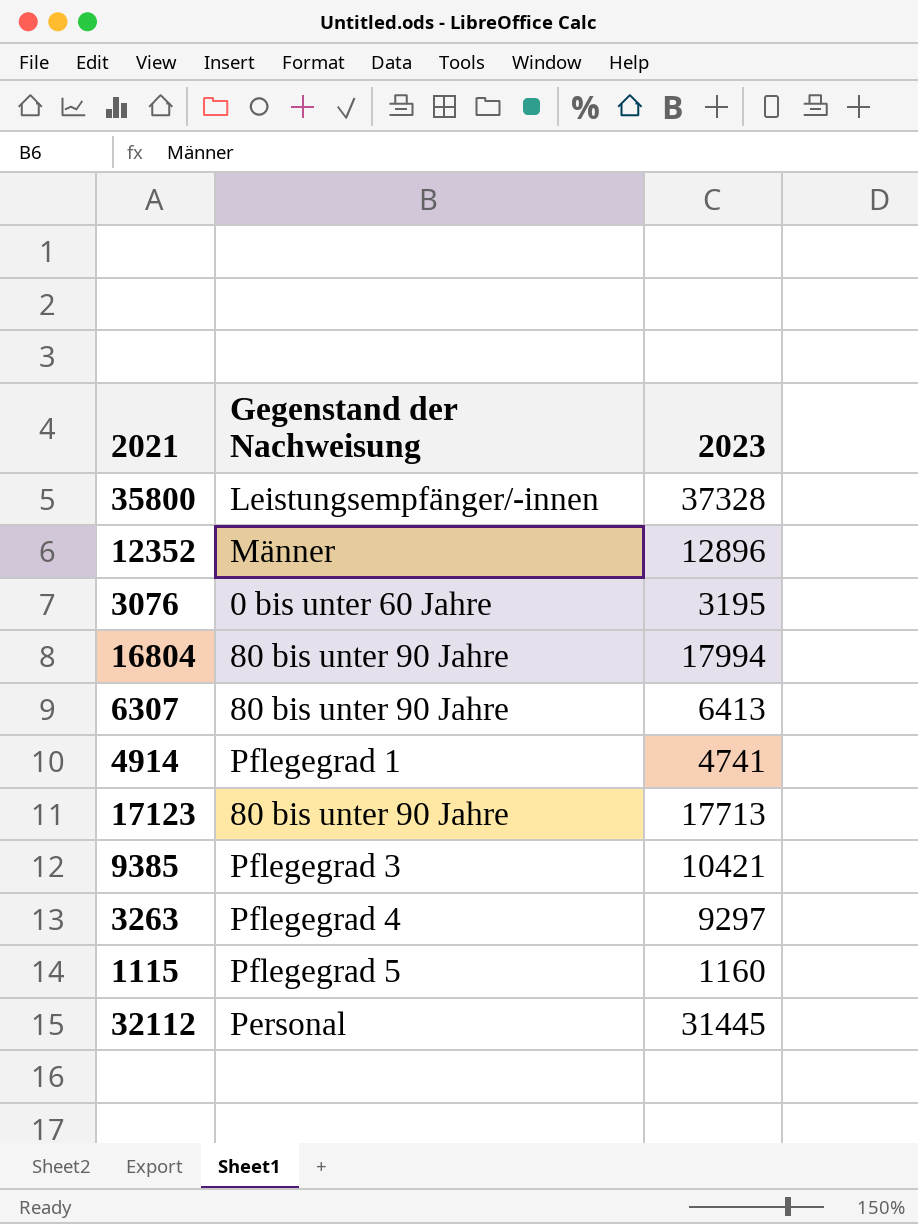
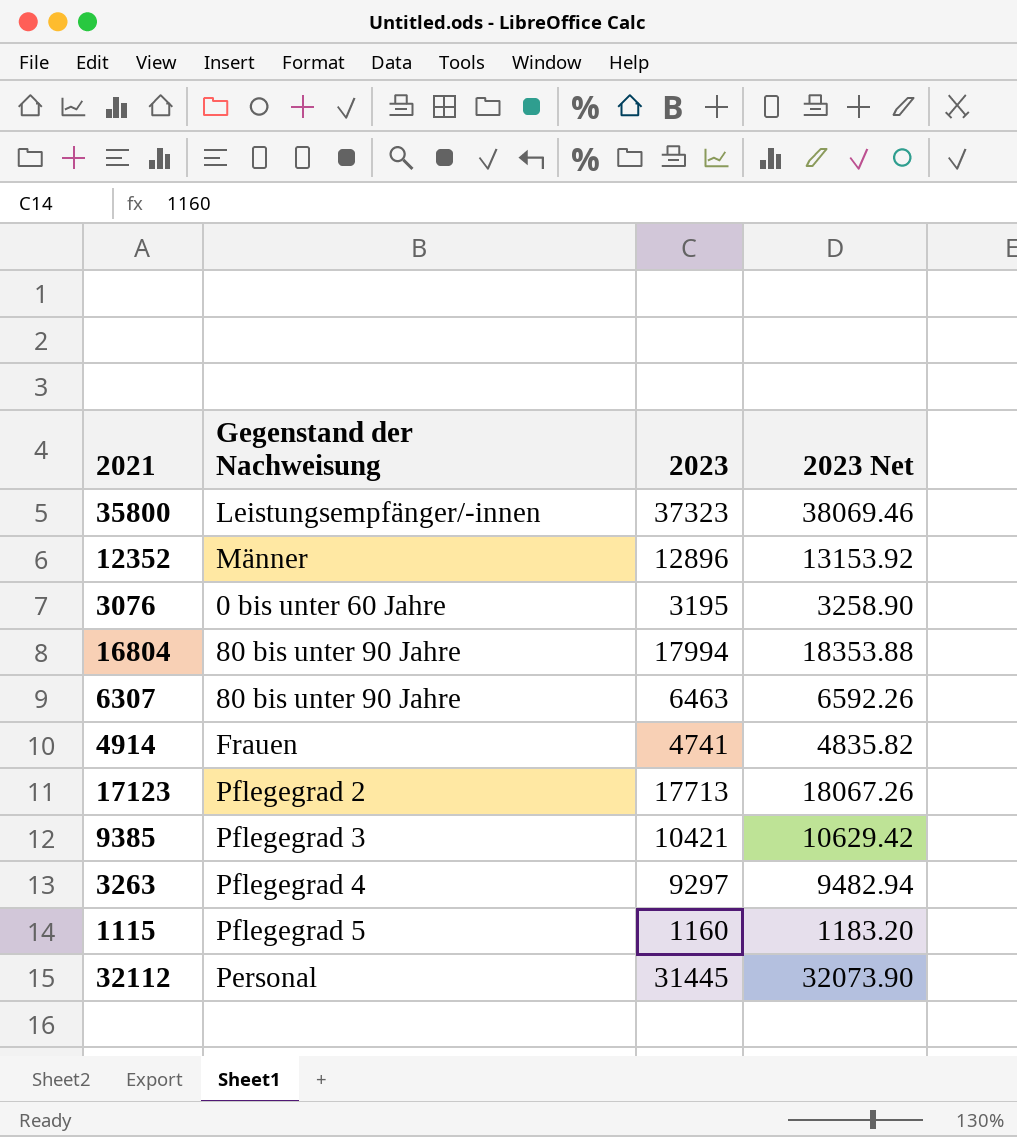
column 2023 Net | formula: none -> [2023] * 1.02
35800 | 2023: 37328 -> 37323
6307 | 2023: 6413 -> 6463
4914 | Gegenstand der Nachweisung: Pflegegrad 1 -> Frauen
17123 | Gegenstand der Nachweisung: 80 bis unter 90 Jahre -> Pflegegrad 2

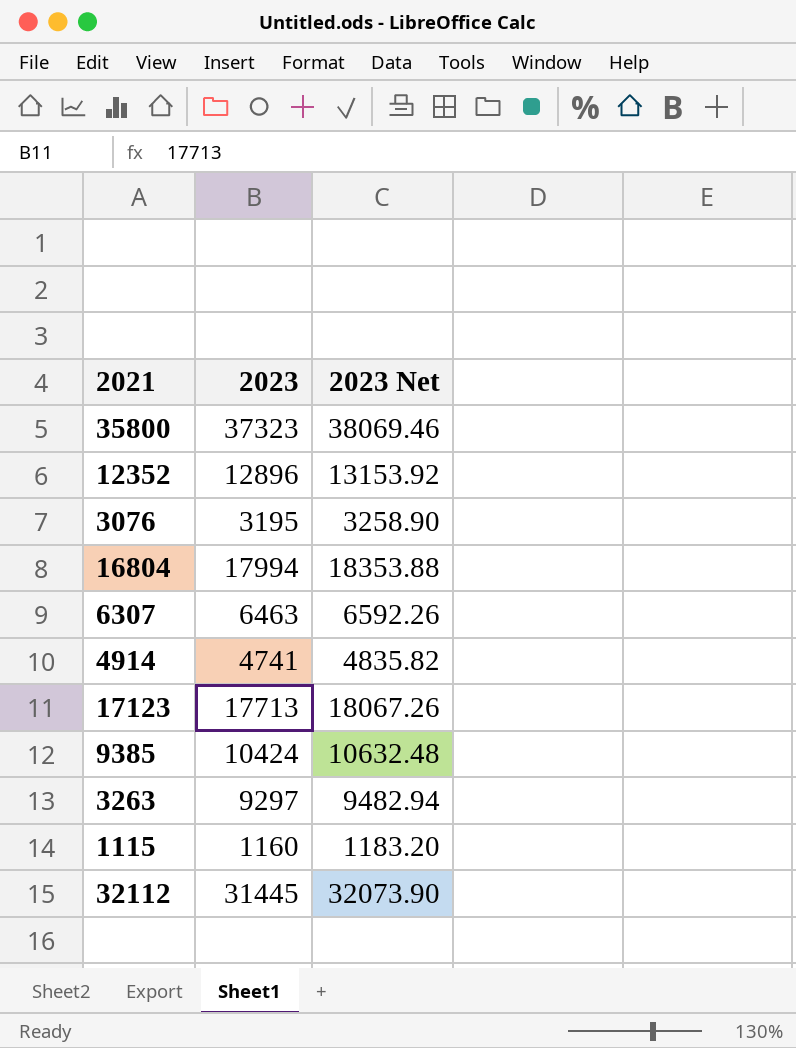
column Gegenstand der Nachweisung | position: 2 -> none
9385 | 2023: 10421 -> 10424
9385 | 2023 Net: 10629.42 -> 10632.48

